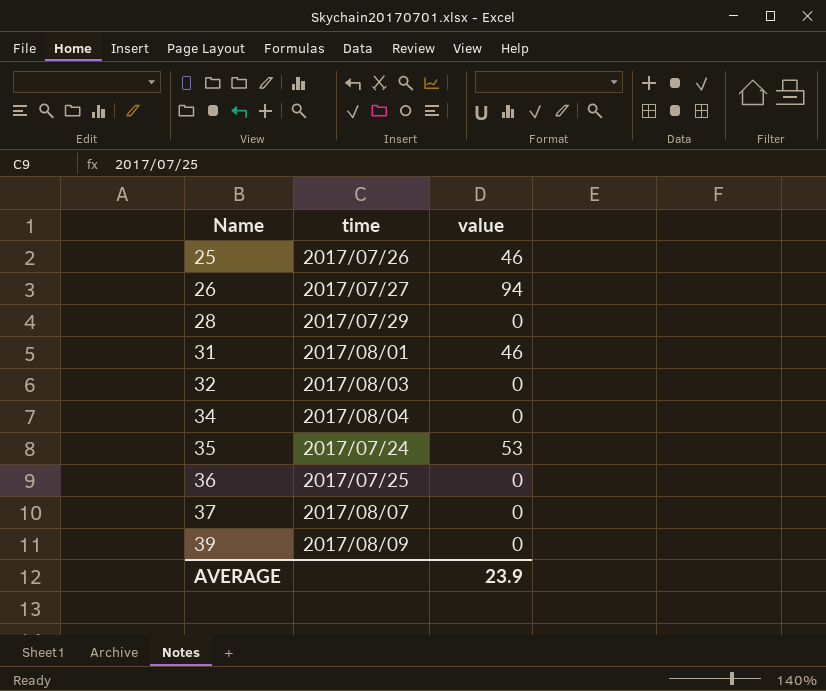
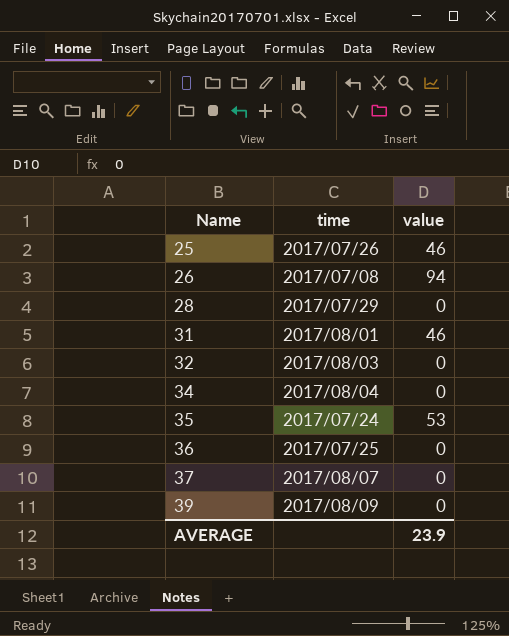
26 | time: 2017/07/27 -> 2017/07/08

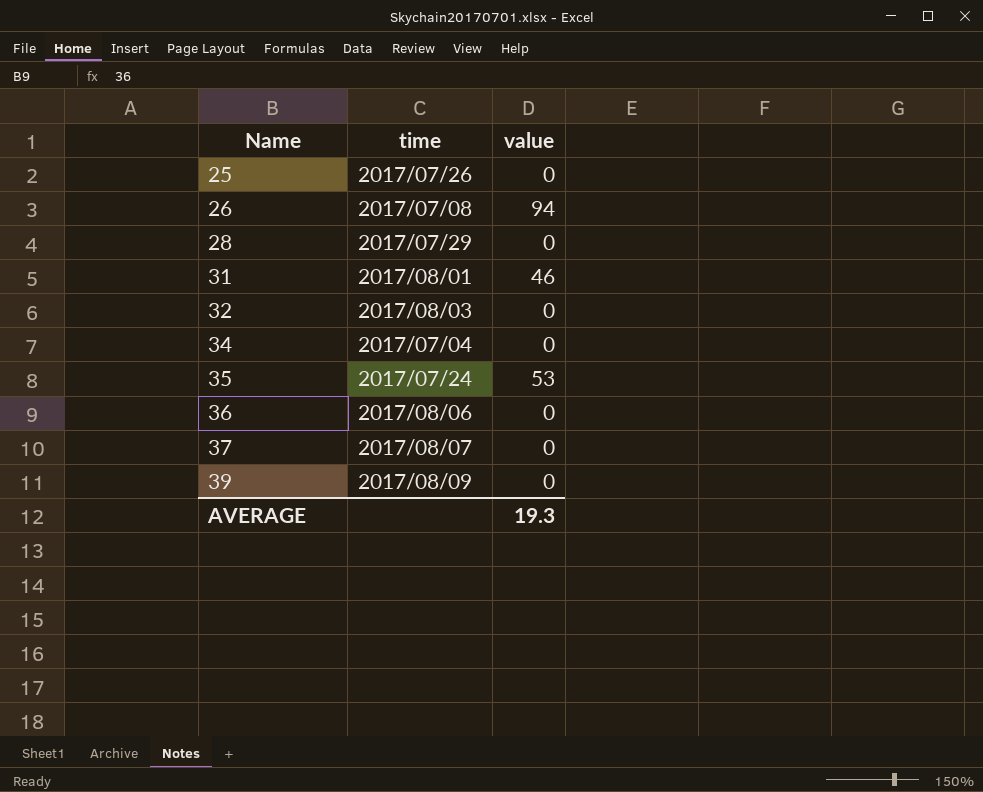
25 | value: 46 -> 0
34 | time: 2017/08/04 -> 2017/07/04
36 | time: 2017/07/25 -> 2017/08/06
AVERAGE | value: 23.9 -> 19.3

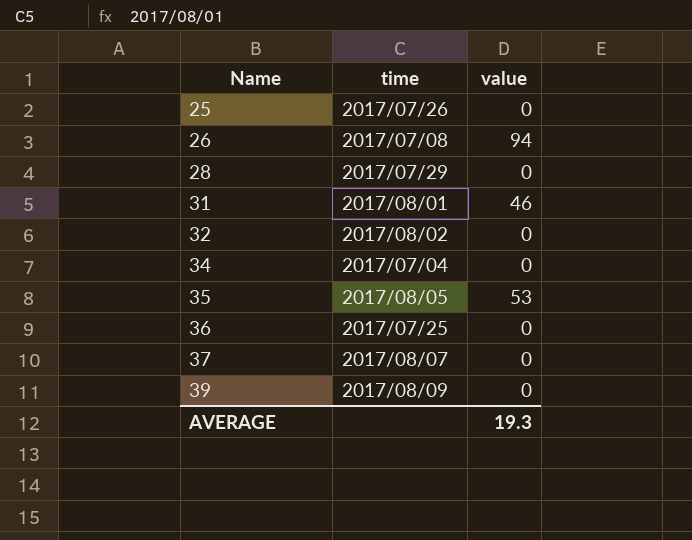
32 | time: 2017/08/03 -> 2017/08/02
35 | time: 2017/07/24 -> 2017/08/05
36 | time: 2017/08/06 -> 2017/07/25

